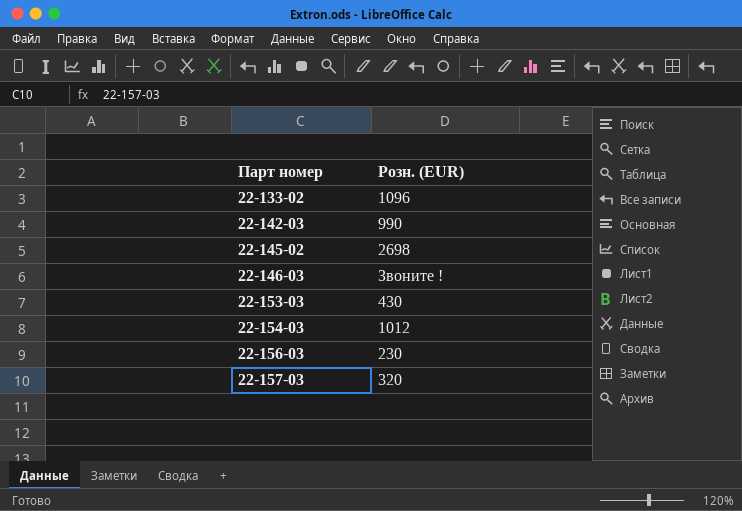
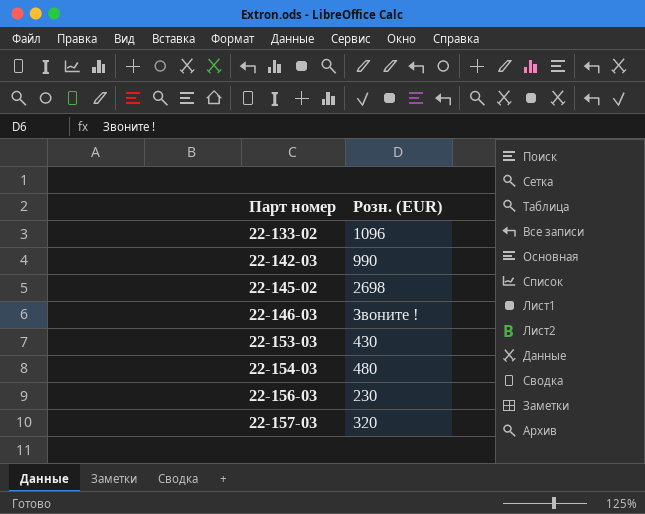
22-154-03 | Розн. (EUR): 1012 -> 480

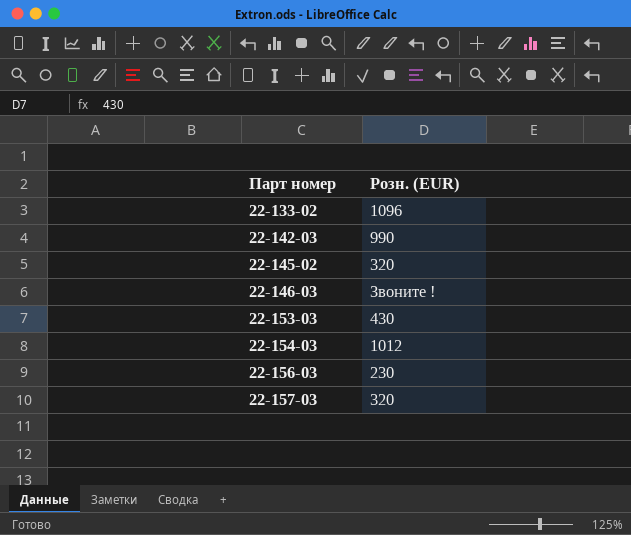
22-145-02 | Розн. (EUR): 2698 -> 320
22-154-03 | Розн. (EUR): 480 -> 1012

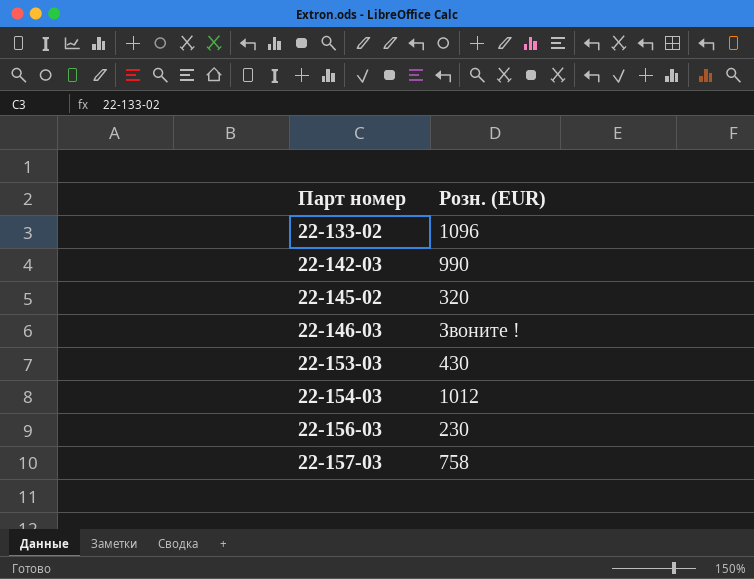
22-157-03 | Розн. (EUR): 320 -> 758

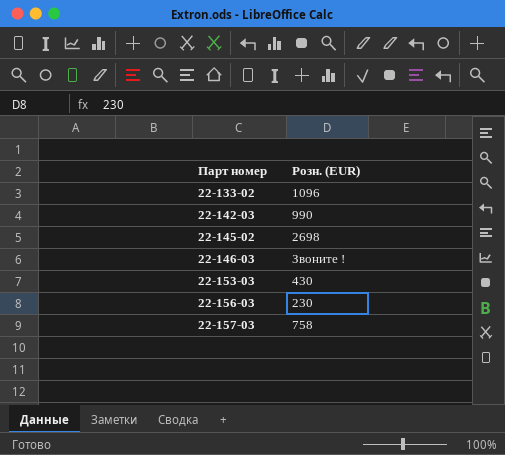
row 22-154-03: 1012 -> none
22-145-02 | Розн. (EUR): 320 -> 2698

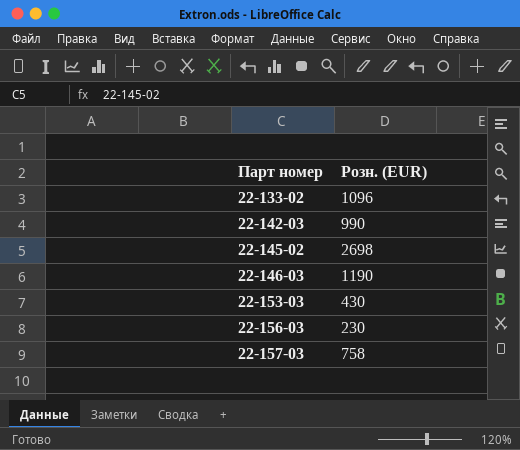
22-146-03 | Розн. (EUR): Звоните ! -> 1190

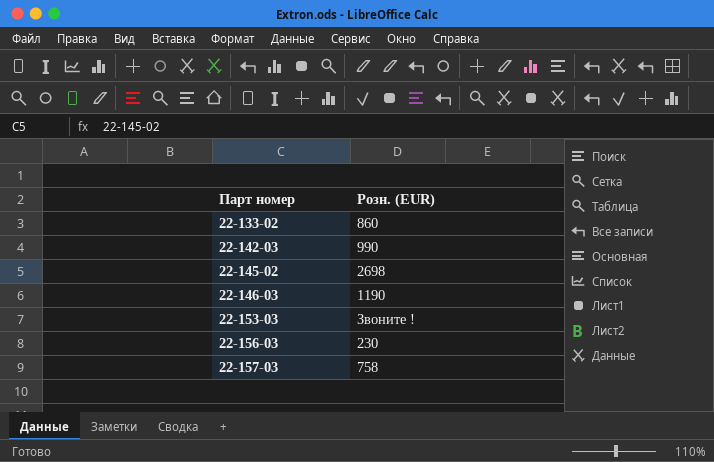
22-133-02 | Розн. (EUR): 1096 -> 860
22-153-03 | Розн. (EUR): 430 -> Звоните !

